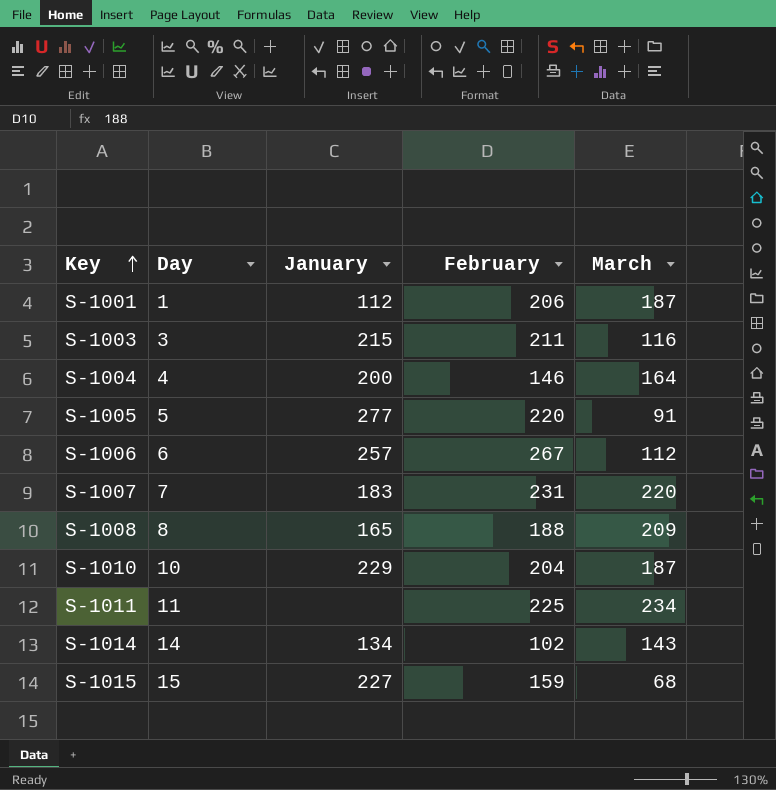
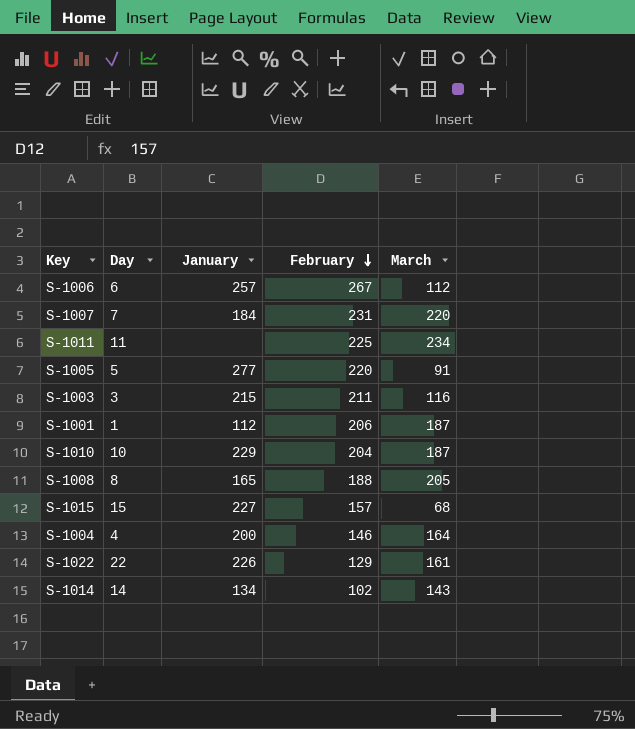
row order: Key ascending -> February descending
S-1007 | January: 183 -> 184
S-1008 | March: 209 -> 205
S-1015 | February: 159 -> 157
row S-1022: none -> 22 | 226 | 129 | 161

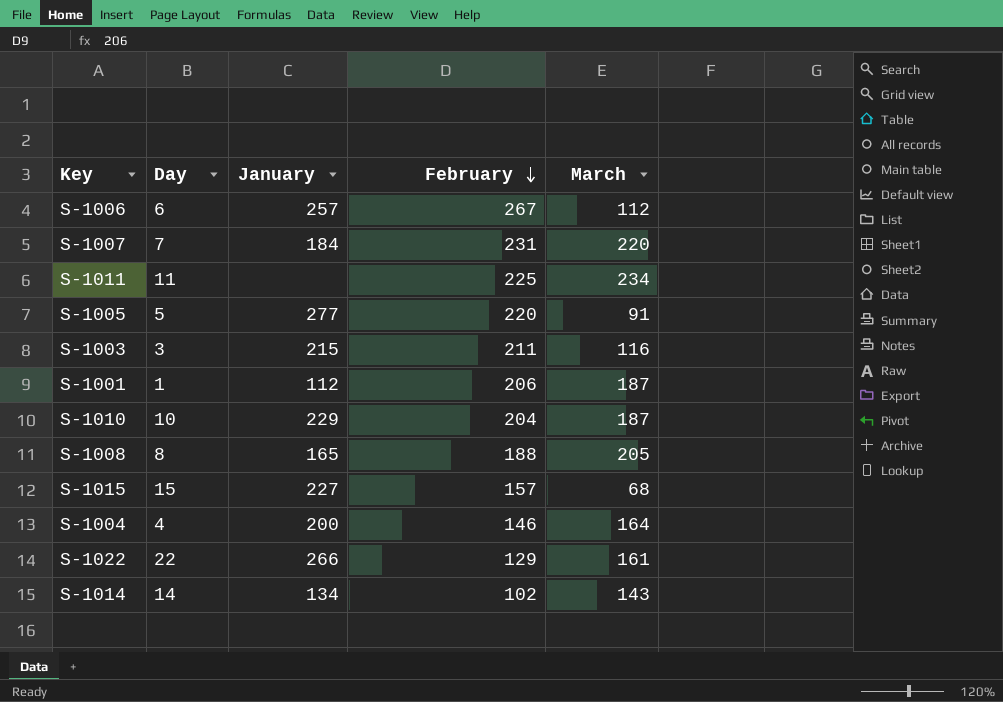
S-1022 | January: 226 -> 266

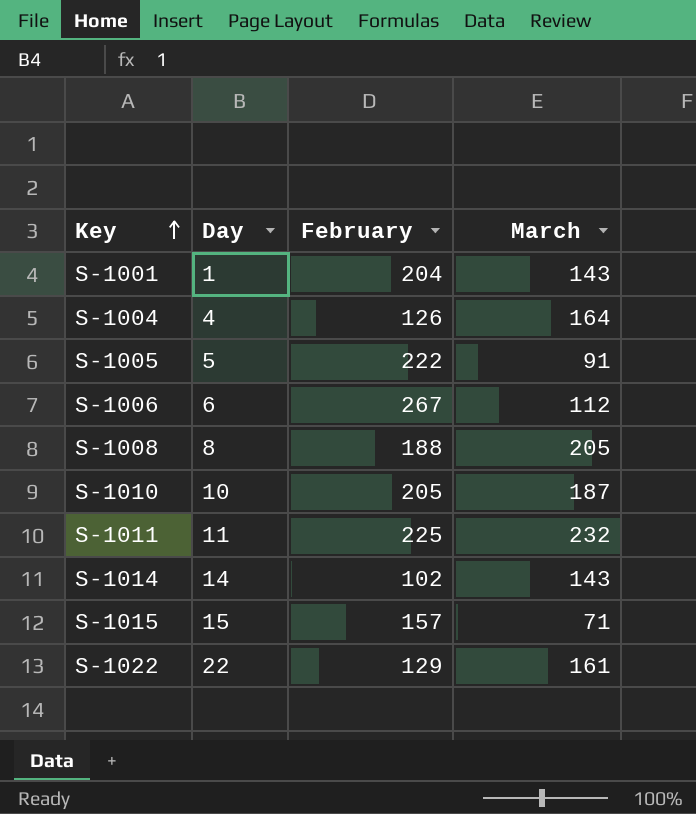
row order: February descending -> Key ascending
column January | position: 3 -> none
row S-1007: 7 | 184 | 231 | 220 -> none
row S-1003: 3 | 215 | 211 | 116 -> none
S-1001 | February: 206 -> 204
S-1001 | March: 187 -> 143
S-1004 | February: 146 -> 126
S-1005 | February: 220 -> 222
S-1010 | February: 204 -> 205
S-1011 | March: 234 -> 232
S-1015 | March: 68 -> 71

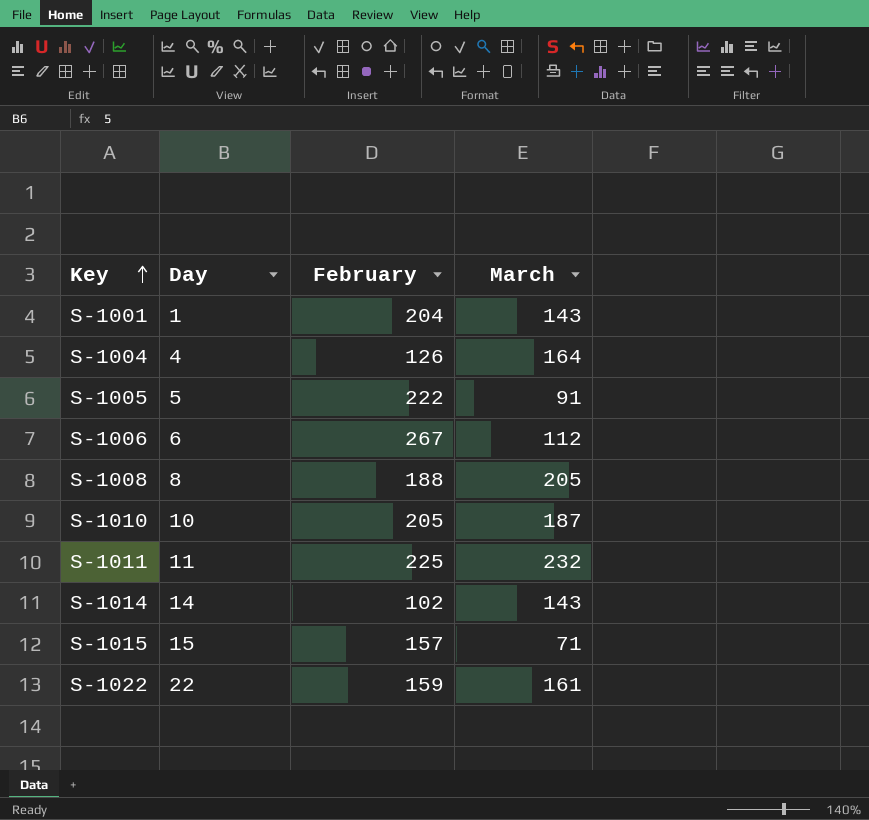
S-1022 | February: 129 -> 159

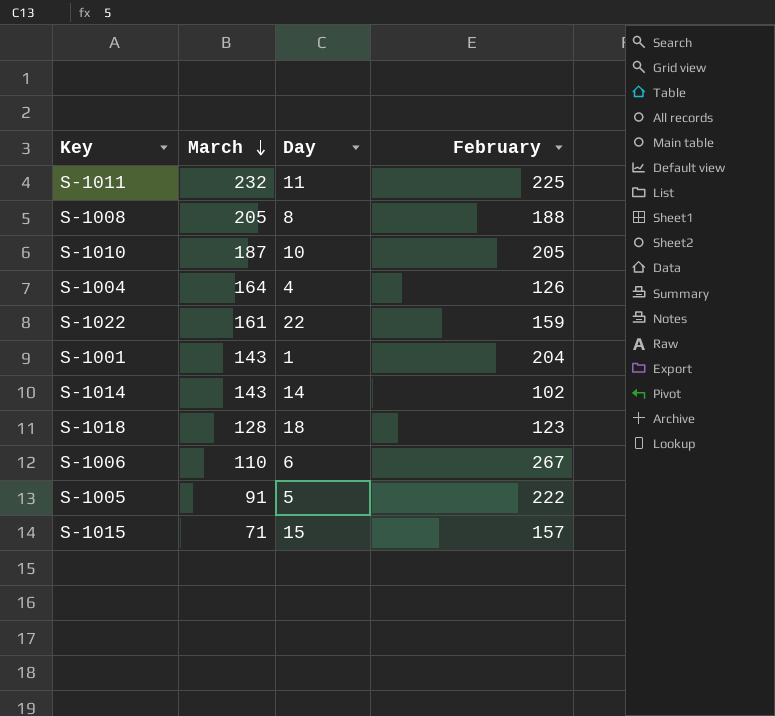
row order: Key ascending -> March descending
column March | position: 4 -> 2
row S-1018: none -> 128 | 18 | 123
S-1006 | March: 112 -> 110

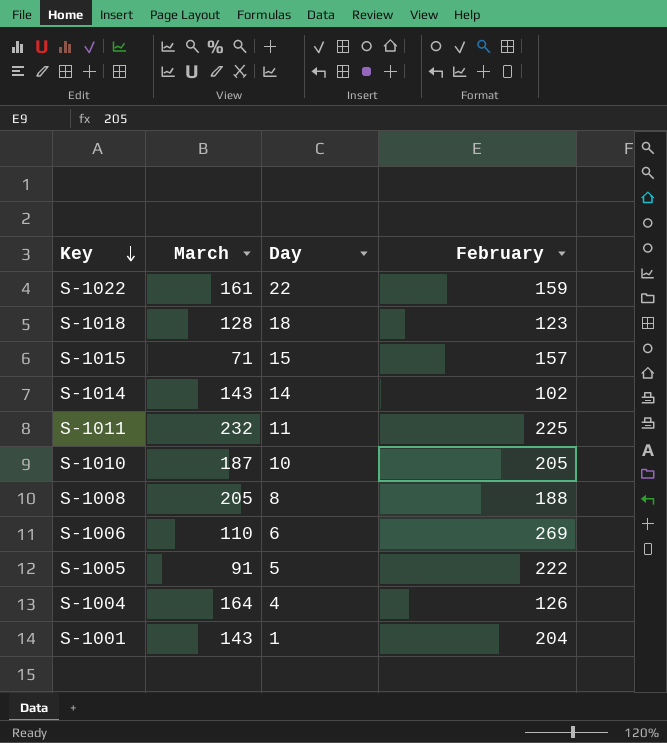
row order: March descending -> Key descending
S-1006 | February: 267 -> 269

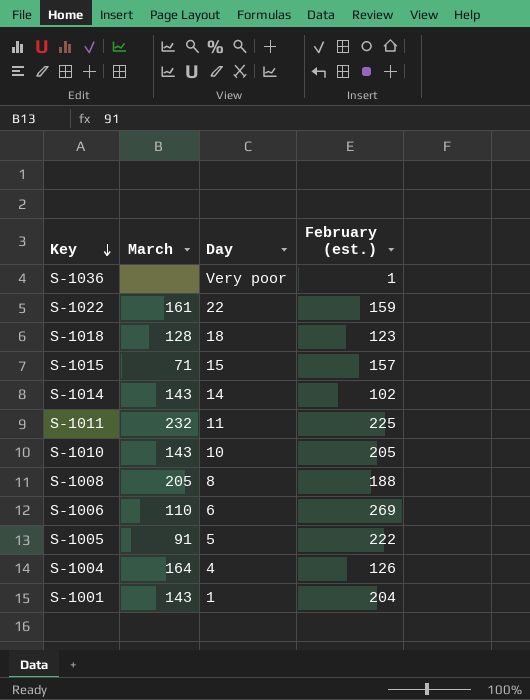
column name: February -> February (est.)
row S-1036: none -> none | Very poor | 1
S-1010 | March: 187 -> 143

